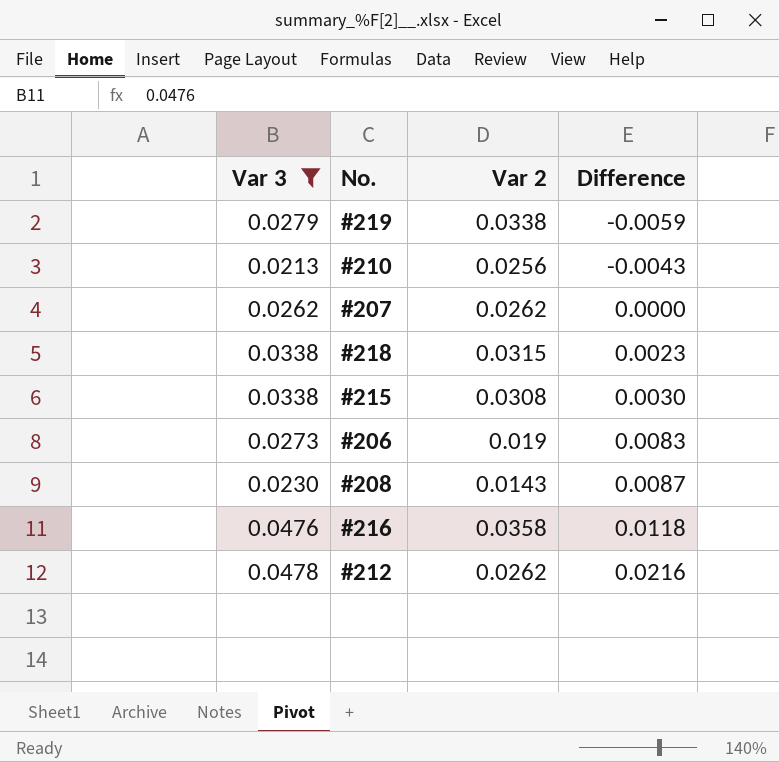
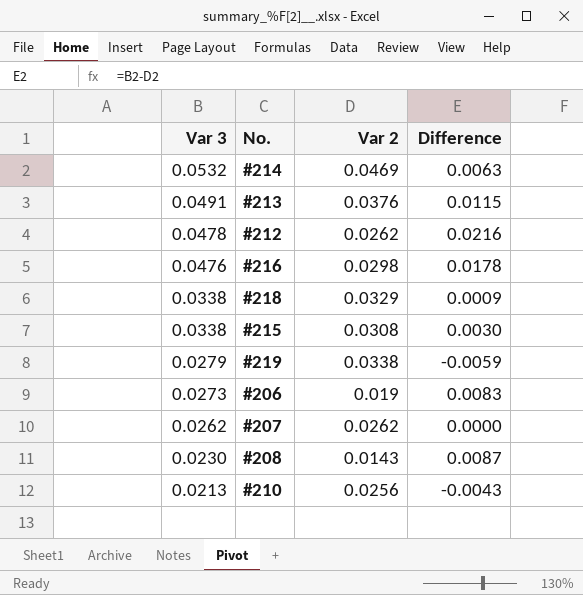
filter: Var 3 <= 0.0478 -> none
row order: Difference ascending -> Var 3 descending
#216 | Var 2: 0.0358 -> 0.0298
#216 | Difference: 0.0118 -> 0.0178
#218 | Var 2: 0.0315 -> 0.0329
#218 | Difference: 0.0023 -> 0.0009

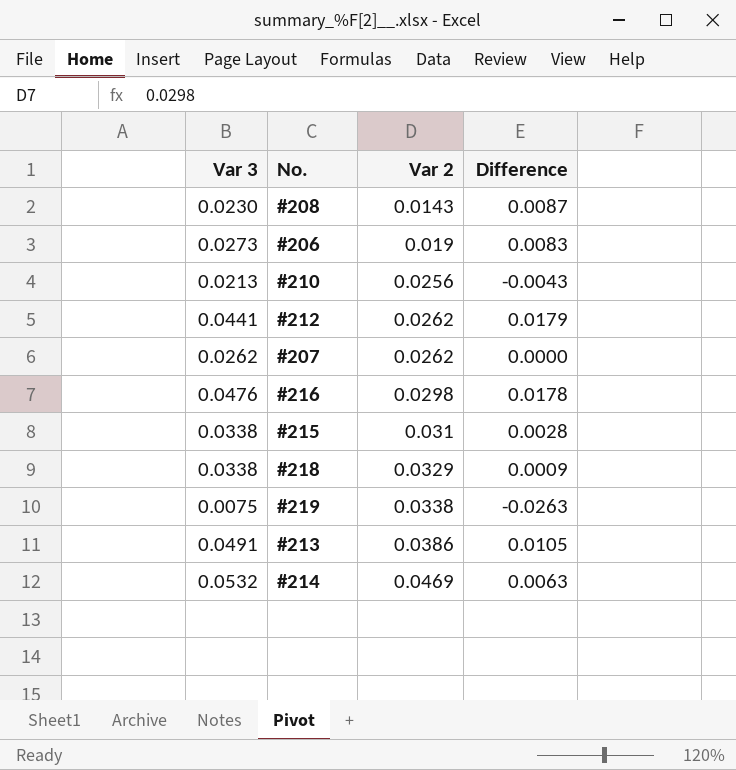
row order: Var 3 descending -> Var 2 ascending
#212 | Var 3: 0.0478 -> 0.0441
#212 | Difference: 0.0216 -> 0.0179
#215 | Var 2: 0.0308 -> 0.031
#215 | Difference: 0.0030 -> 0.0028
#219 | Var 3: 0.0279 -> 0.0075
#219 | Difference: -0.0059 -> -0.0263
#213 | Var 2: 0.0376 -> 0.0386
#213 | Difference: 0.0115 -> 0.0105

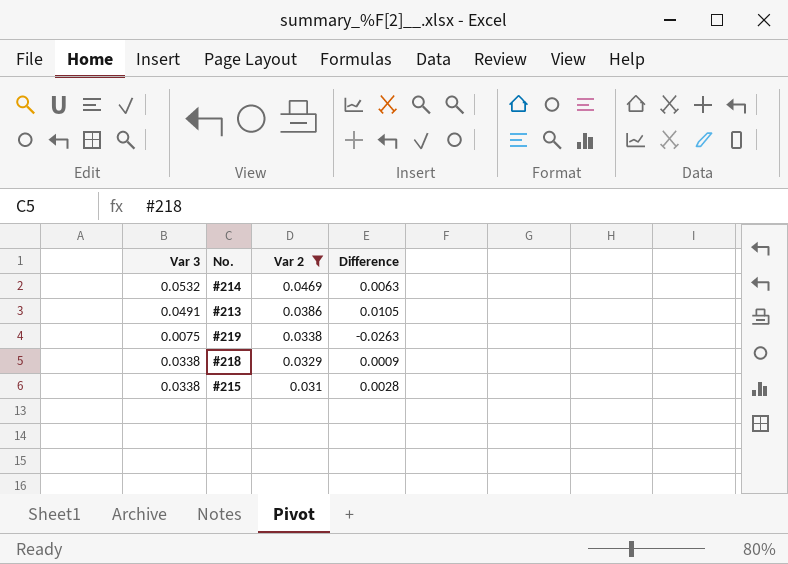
filter: none -> Var 2 >= 0.031
row order: Var 2 ascending -> Var 2 descending

